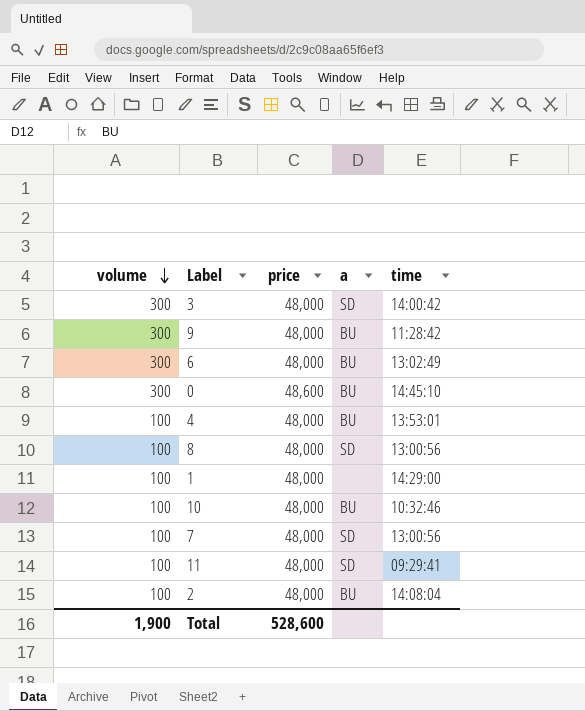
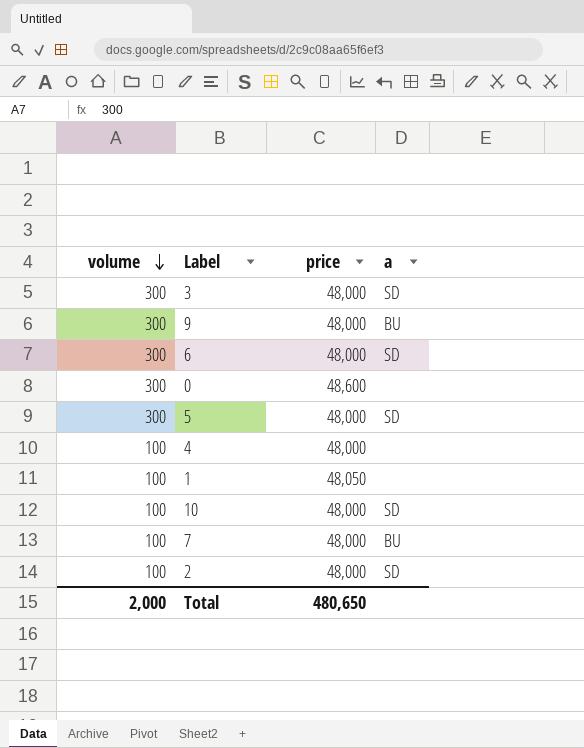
column time | position: 5 -> none
row 8: 100 | 48,000 | SD | 13:00:56 -> none
row 11: 100 | 48,000 | SD | 09:29:41 -> none
6 | a: BU -> SD
0 | a: BU -> none
row 5: none -> 300 | 48,000 | SD
4 | a: BU -> none
1 | price: 48,000 -> 48,050
10 | a: BU -> SD
7 | a: SD -> BU
2 | a: BU -> SD
Total | volume: 1,900 -> 2,000
Total | price: 528,600 -> 480,650

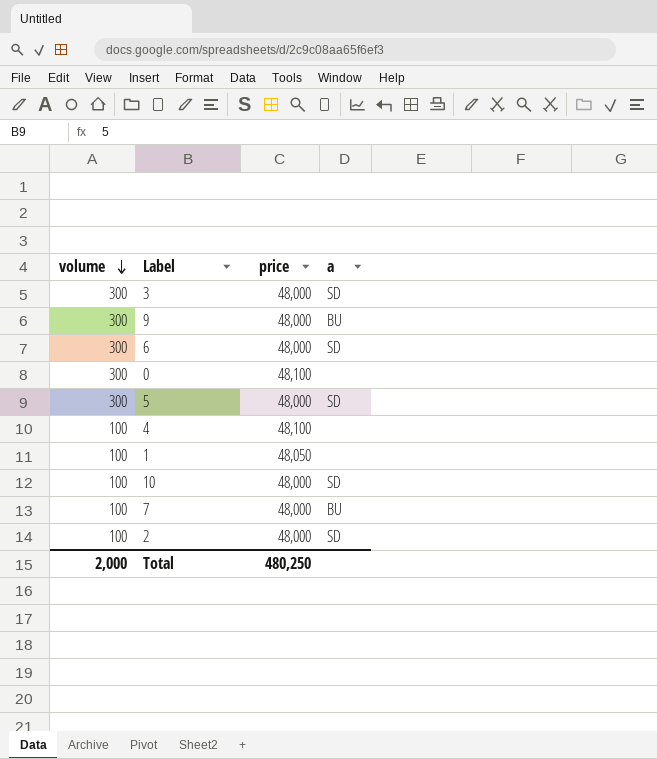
0 | price: 48,600 -> 48,100
4 | price: 48,000 -> 48,100
Total | price: 480,650 -> 480,250

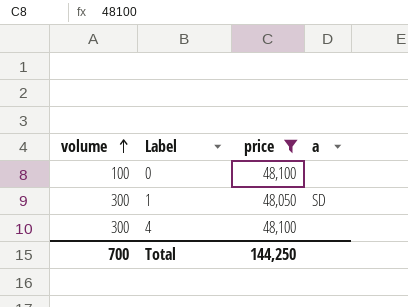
filter: none -> price != 48,000
row order: volume descending -> volume ascending
0 | volume: 300 -> 100
1 | volume: 100 -> 300
1 | a: none -> SD
4 | volume: 100 -> 300
Total | volume: 2,000 -> 700
Total | price: 480,250 -> 144,250

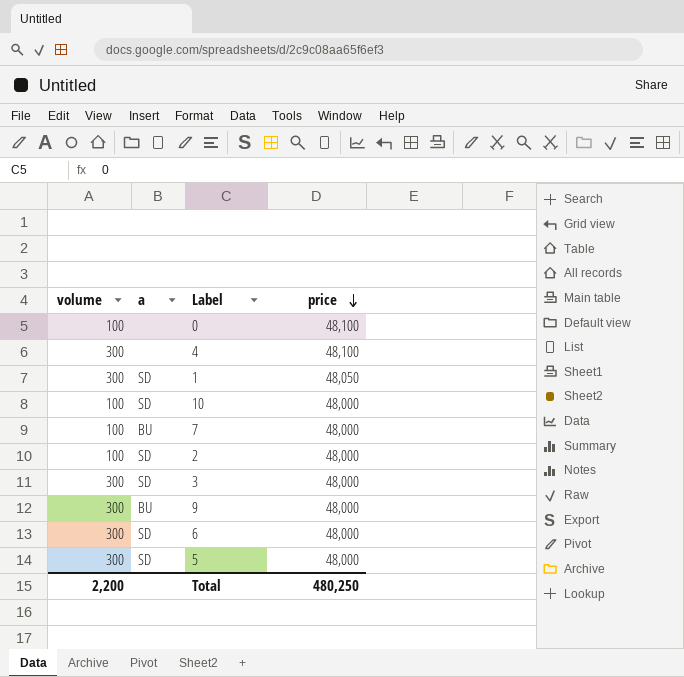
filter: price != 48,000 -> none
row order: volume ascending -> price descending
column a | position: 4 -> 2
Total | volume: 700 -> 2,200
Total | price: 144,250 -> 480,250

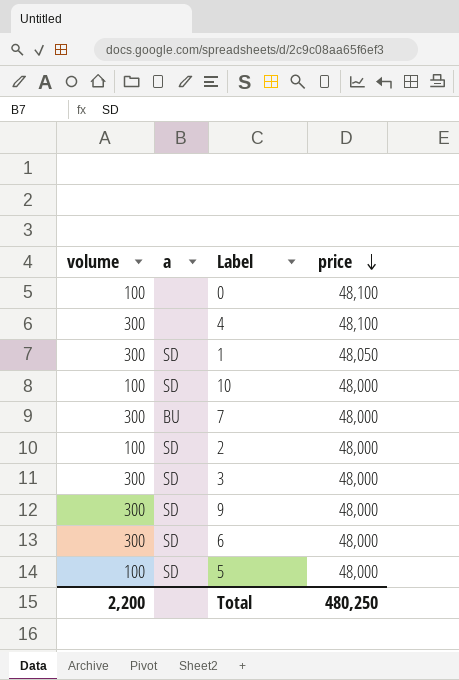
7 | volume: 100 -> 300
9 | a: BU -> SD
5 | volume: 300 -> 100

